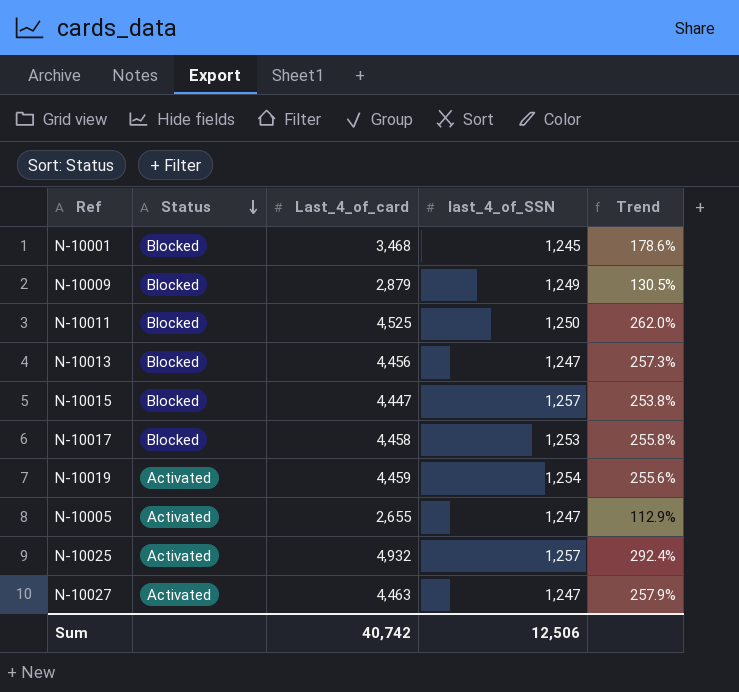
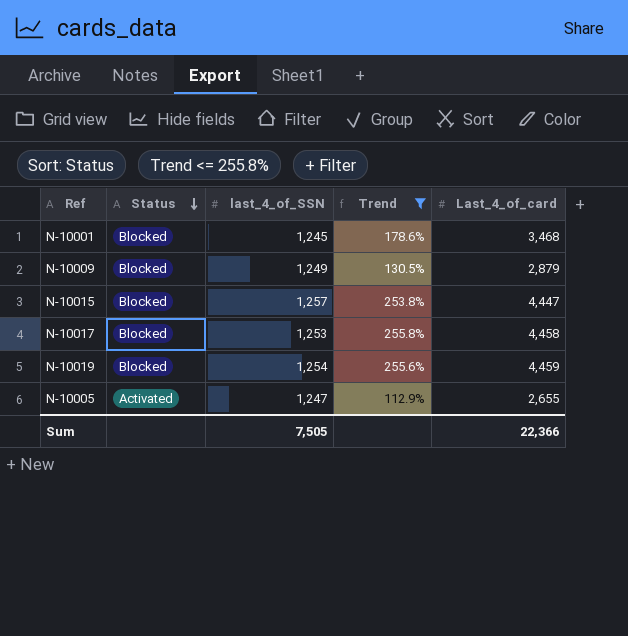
filter: none -> Trend <= 255.8%
column Last_4_of_card | position: 3 -> 5
N-10019 | Status: Activated -> Blocked
Sum | last_4_of_SSN: 12,506 -> 7,505
Sum | Last_4_of_card: 40,742 -> 22,366

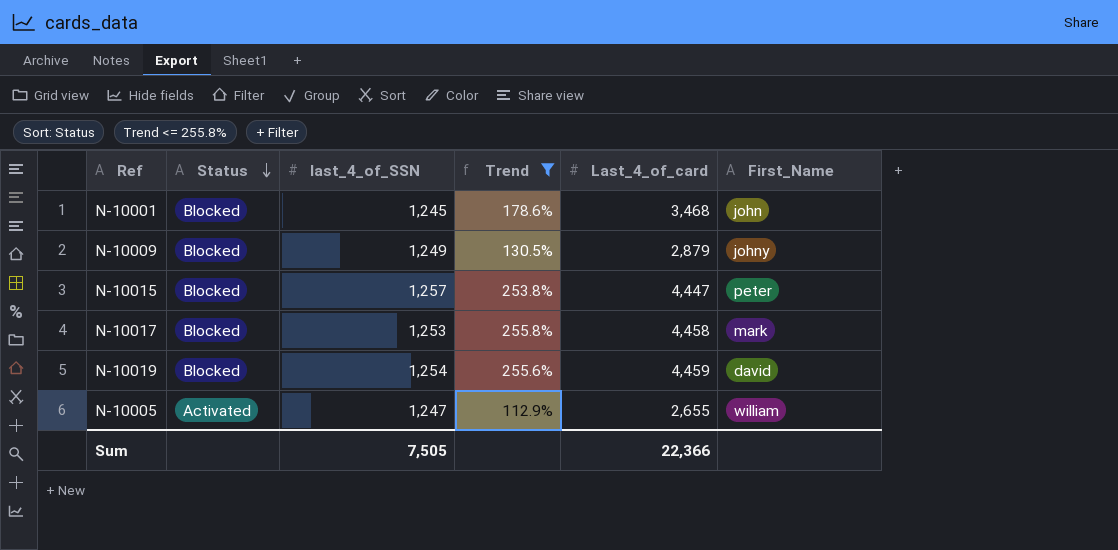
column First_Name | position: none -> 6

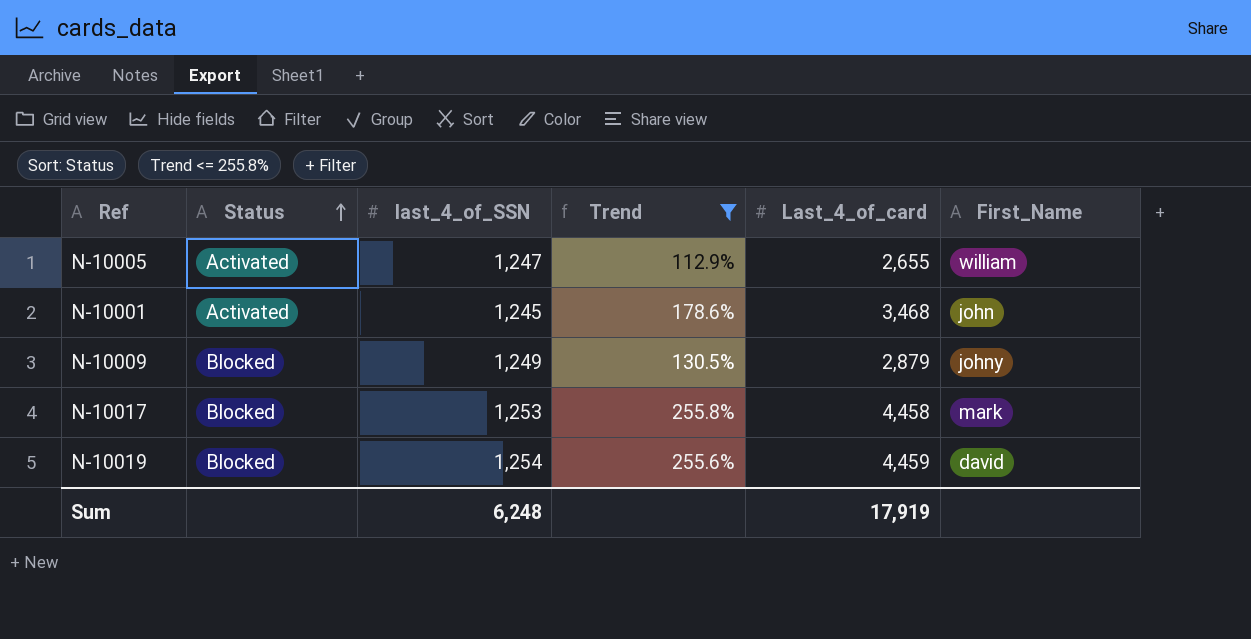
row order: Status descending -> Status ascending
row N-10015: Blocked | 1,257 | 253.8% | 4,447 | peter -> none
N-10001 | Status: Blocked -> Activated
Sum | last_4_of_SSN: 7,505 -> 6,248
Sum | Last_4_of_card: 22,366 -> 17,919

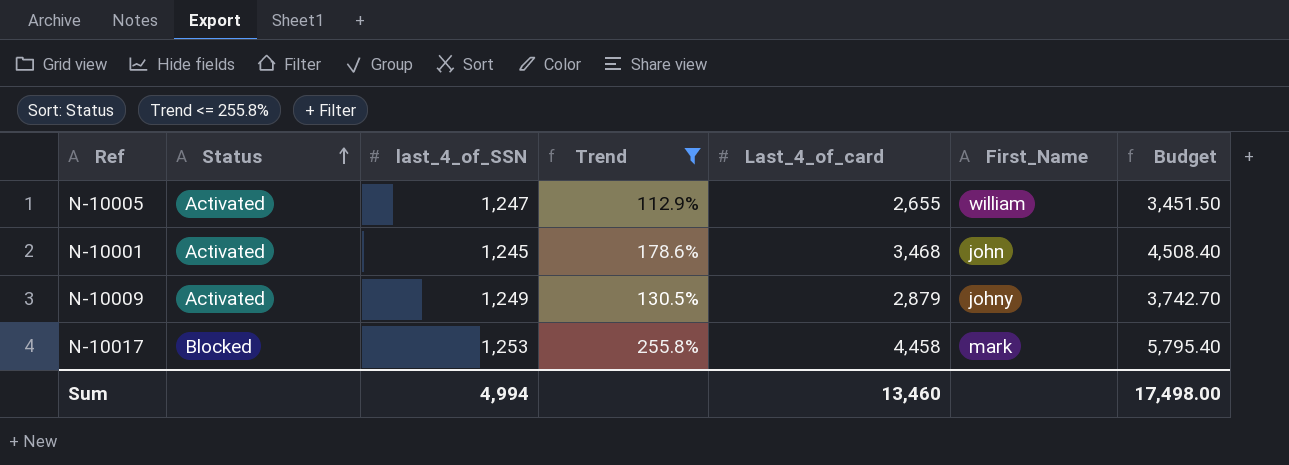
column Budget | formula: none -> [Last_4_of_card] * 1.3
row N-10019: Blocked | 1,254 | 255.6% | 4,459 | david -> none
N-10009 | Status: Blocked -> Activated
Sum | last_4_of_SSN: 6,248 -> 4,994
Sum | Last_4_of_card: 17,919 -> 13,460

